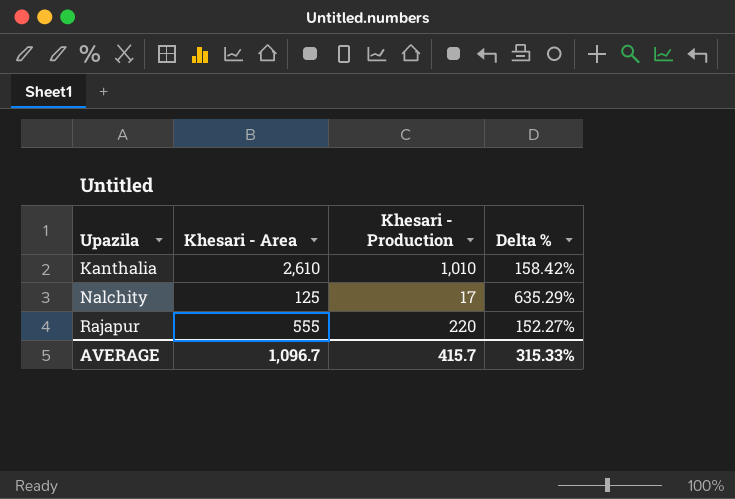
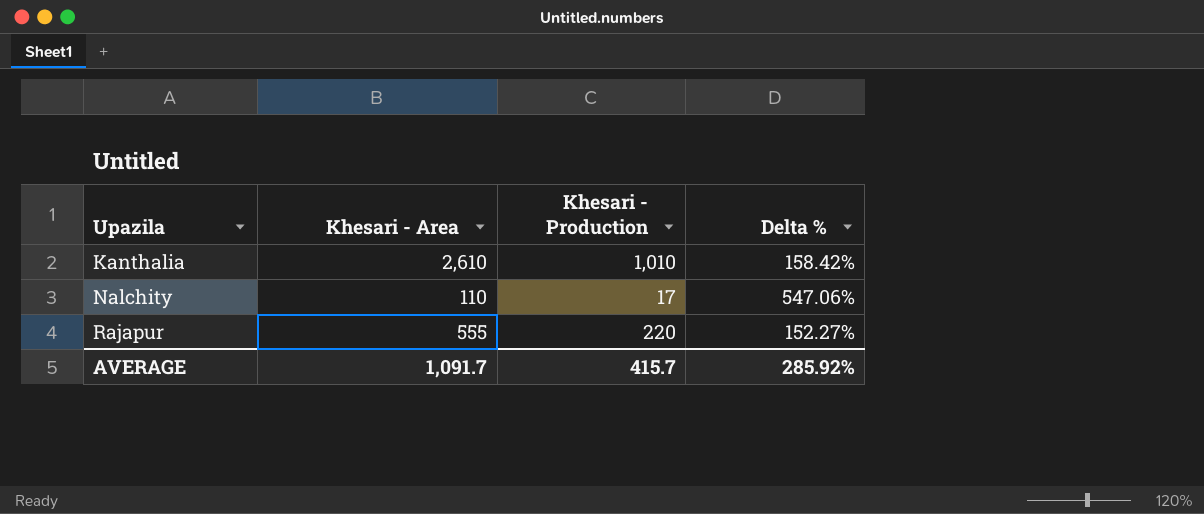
Nalchity | Khesari - Area: 125 -> 110
Nalchity | Delta %: 635.29% -> 547.06%
AVERAGE | Khesari - Area: 1,096.7 -> 1,091.7
AVERAGE | Delta %: 315.33% -> 285.92%

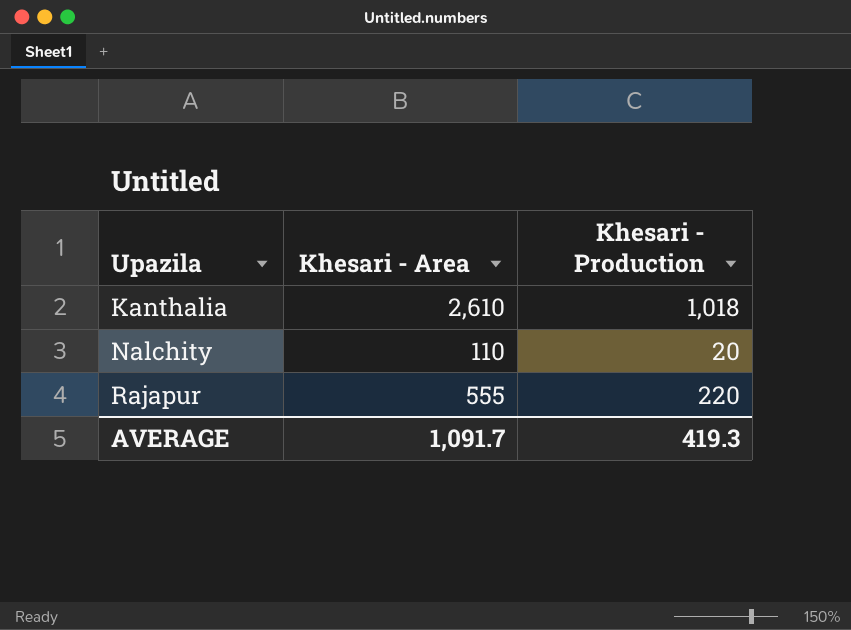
column Delta % | formula: ([Khesari - Area] - [Khesari - Production]) / [Khesari - Production] -> none
Kanthalia | Khesari - Production: 1,010 -> 1,018
Nalchity | Khesari - Production: 17 -> 20
AVERAGE | Khesari - Production: 415.7 -> 419.3

